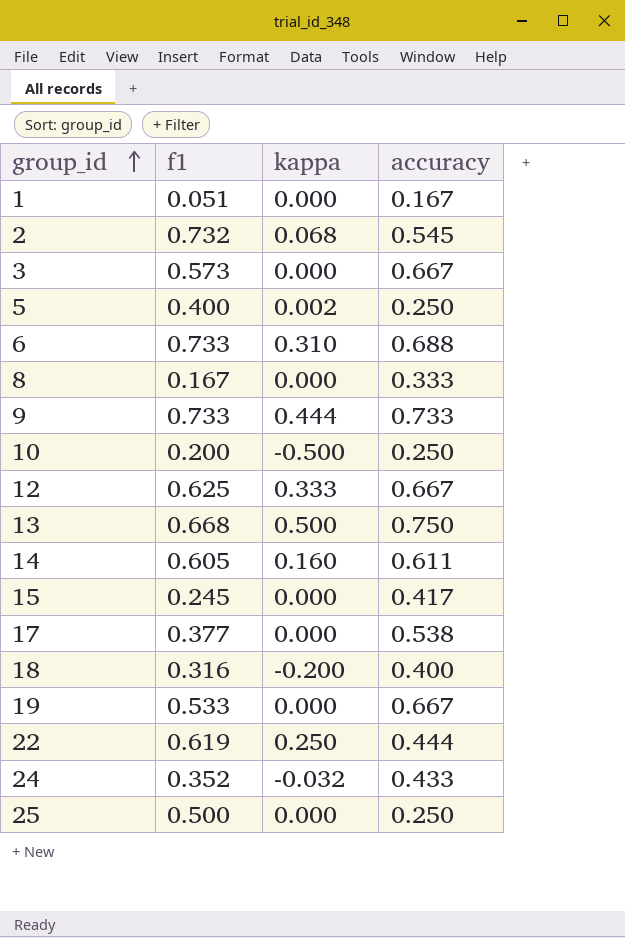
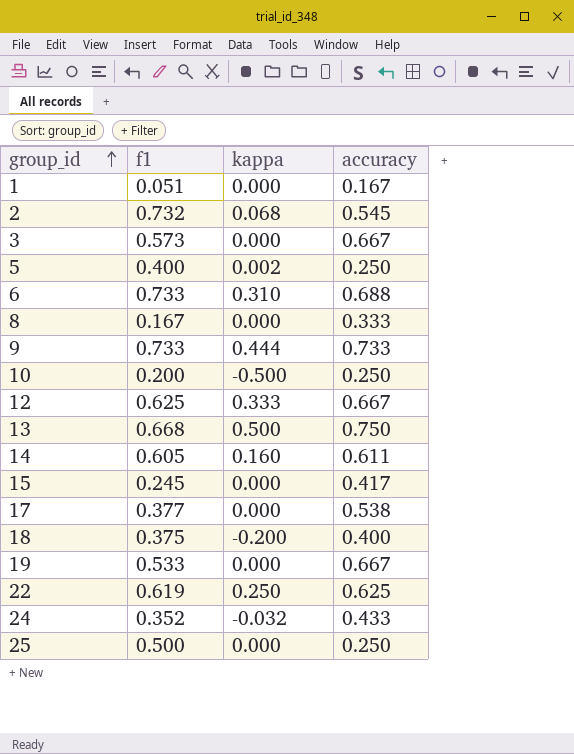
18 | f1: 0.316 -> 0.375
22 | accuracy: 0.444 -> 0.625

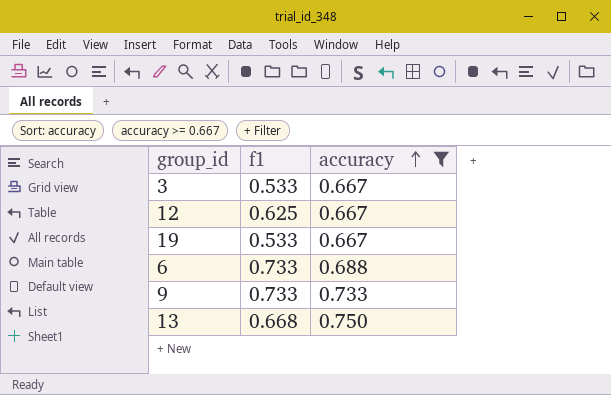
filter: none -> accuracy >= 0.667
row order: group_id ascending -> accuracy ascending
column kappa | position: 3 -> none
3 | f1: 0.573 -> 0.533

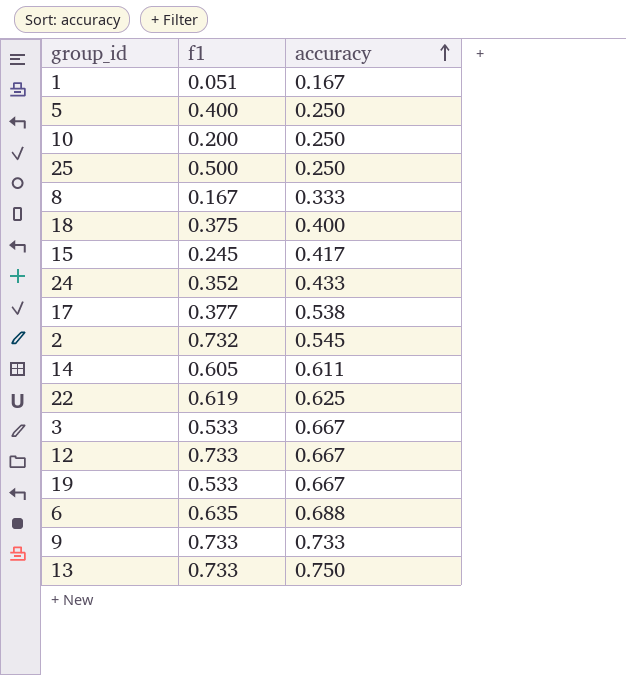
filter: accuracy >= 0.667 -> none
12 | f1: 0.625 -> 0.733
6 | f1: 0.733 -> 0.635
13 | f1: 0.668 -> 0.733

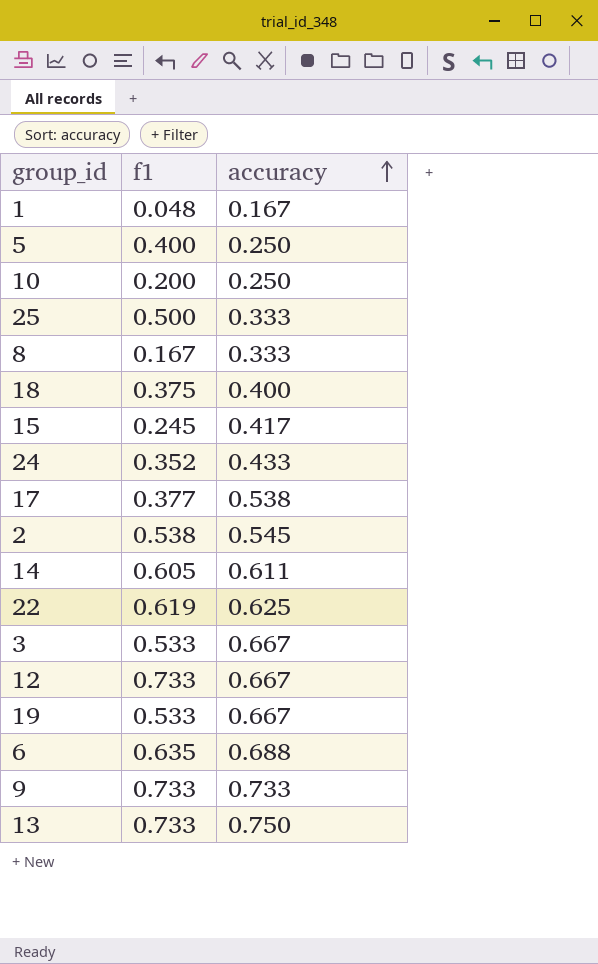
1 | f1: 0.051 -> 0.048
25 | accuracy: 0.250 -> 0.333
2 | f1: 0.732 -> 0.538

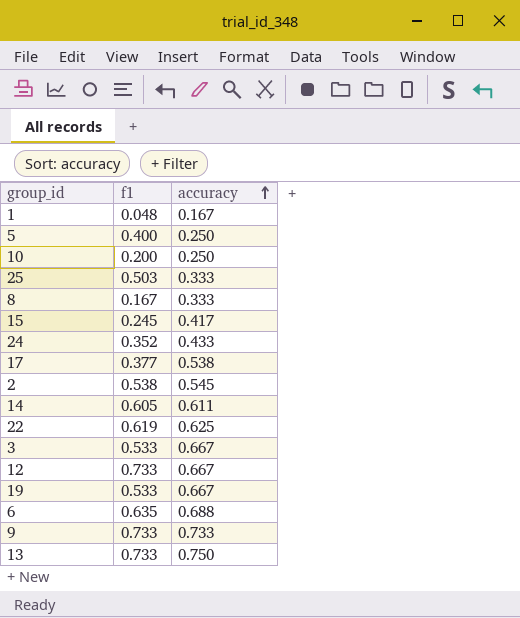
row 18: 0.375 | 0.400 -> none
25 | f1: 0.500 -> 0.503

